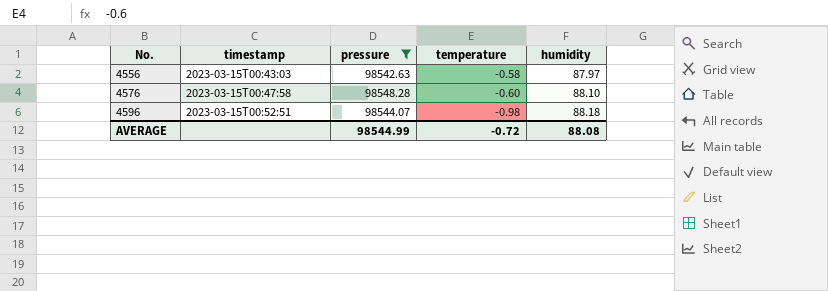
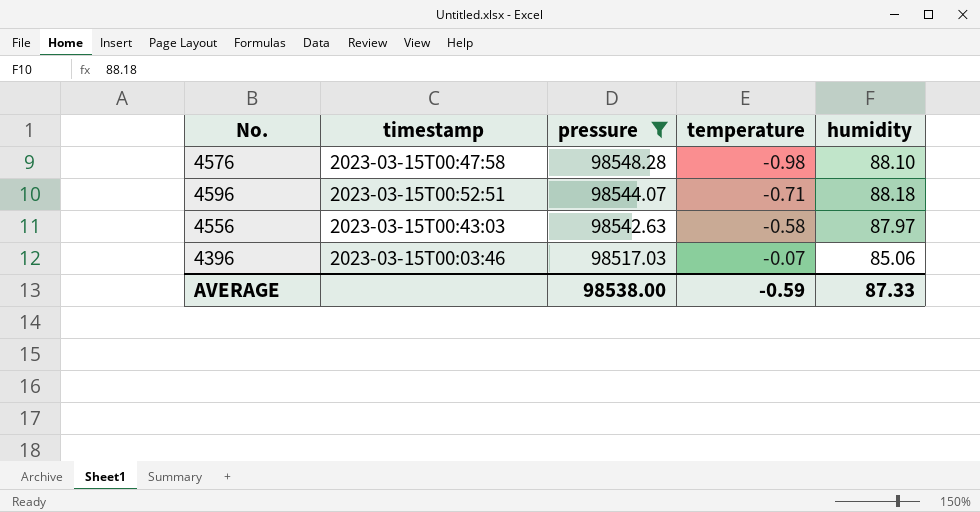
row order: No. ascending -> pressure descending
4576 | temperature: -0.60 -> -0.98
4596 | temperature: -0.98 -> -0.71
row 4396: none -> 2023-03-15T00:03:46 | 98517.03 | -0.07 | 85.06
AVERAGE | pressure: 98544.99 -> 98538.00
AVERAGE | temperature: -0.72 -> -0.59
AVERAGE | humidity: 88.08 -> 87.33

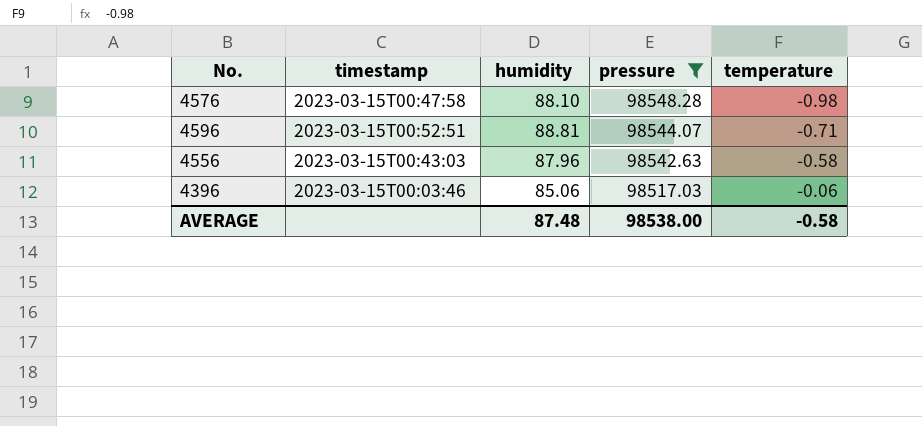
column humidity | position: 5 -> 3
4596 | humidity: 88.18 -> 88.81
4556 | humidity: 87.97 -> 87.96
4396 | temperature: -0.07 -> -0.06
AVERAGE | humidity: 87.33 -> 87.48
AVERAGE | temperature: -0.59 -> -0.58

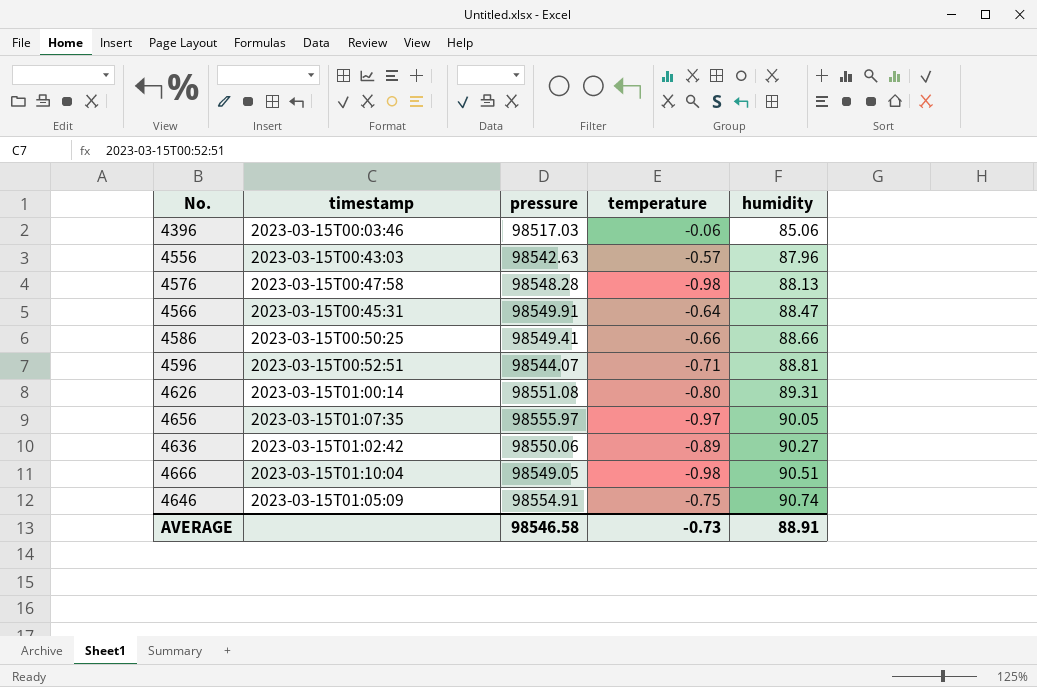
filter: pressure <= 98548.28 -> none
row order: pressure descending -> humidity ascending
column humidity | position: 3 -> 5
4556 | temperature: -0.58 -> -0.57
4576 | humidity: 88.10 -> 88.13
AVERAGE | pressure: 98538.00 -> 98546.58
AVERAGE | temperature: -0.58 -> -0.73
AVERAGE | humidity: 87.48 -> 88.91

